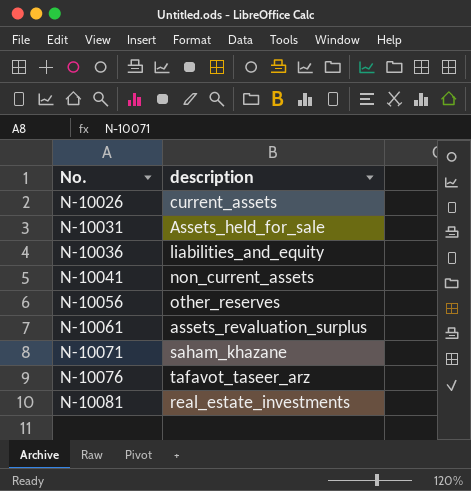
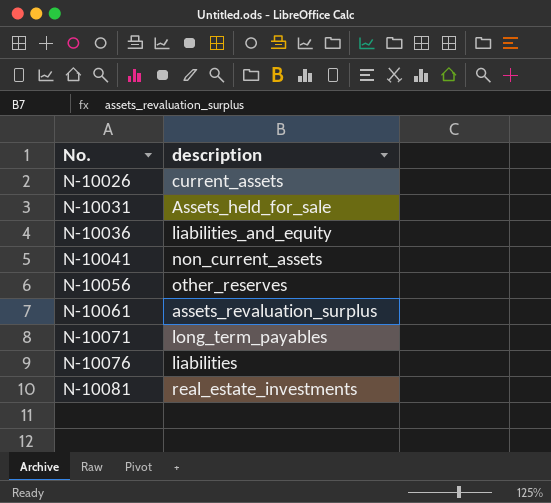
N-10071 | description: saham_khazane -> long_term_payables
N-10076 | description: tafavot_taseer_arz -> liabilities

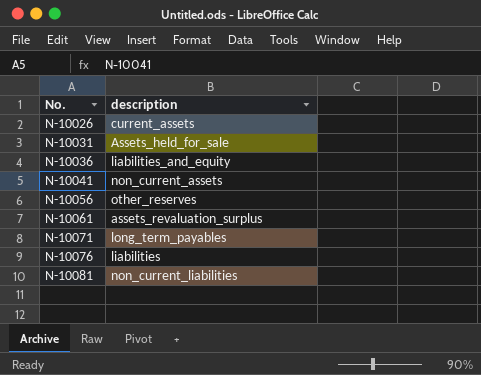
N-10081 | description: real_estate_investments -> non_current_liabilities

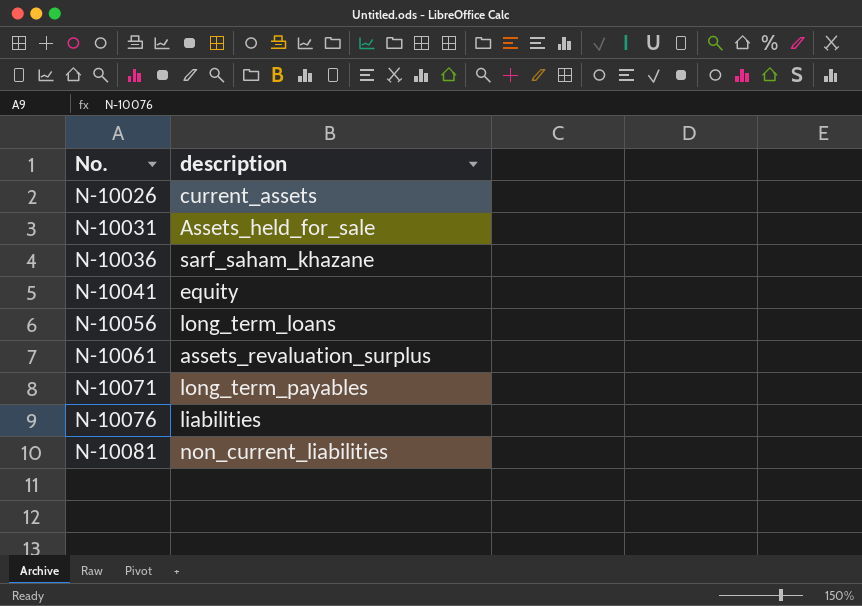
N-10036 | description: liabilities_and_equity -> sarf_saham_khazane
N-10041 | description: non_current_assets -> equity
N-10056 | description: other_reserves -> long_term_loans

